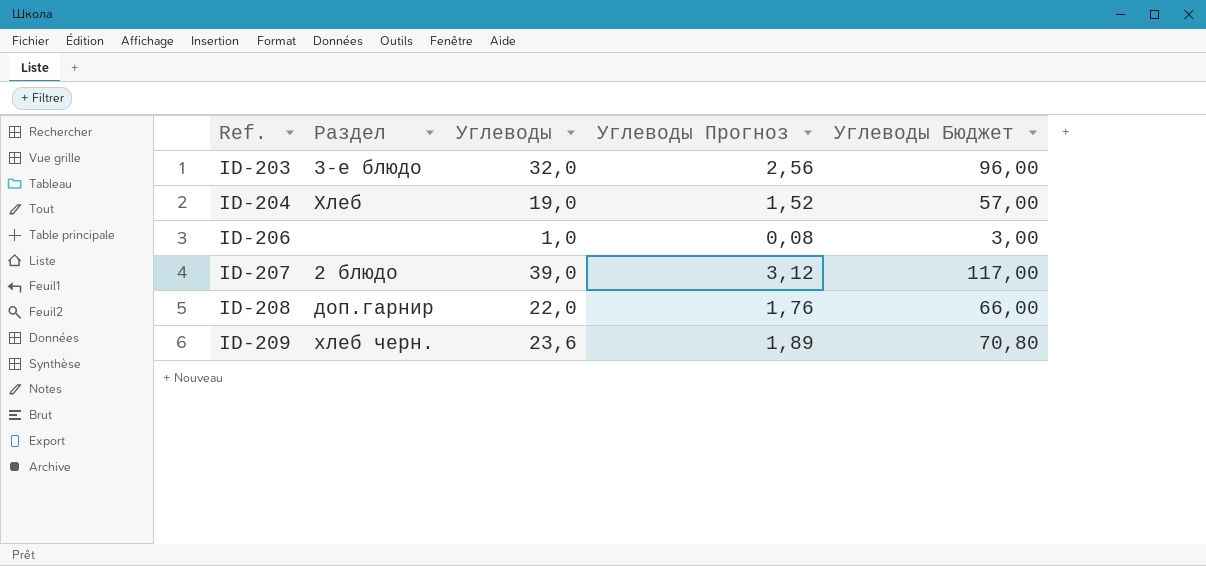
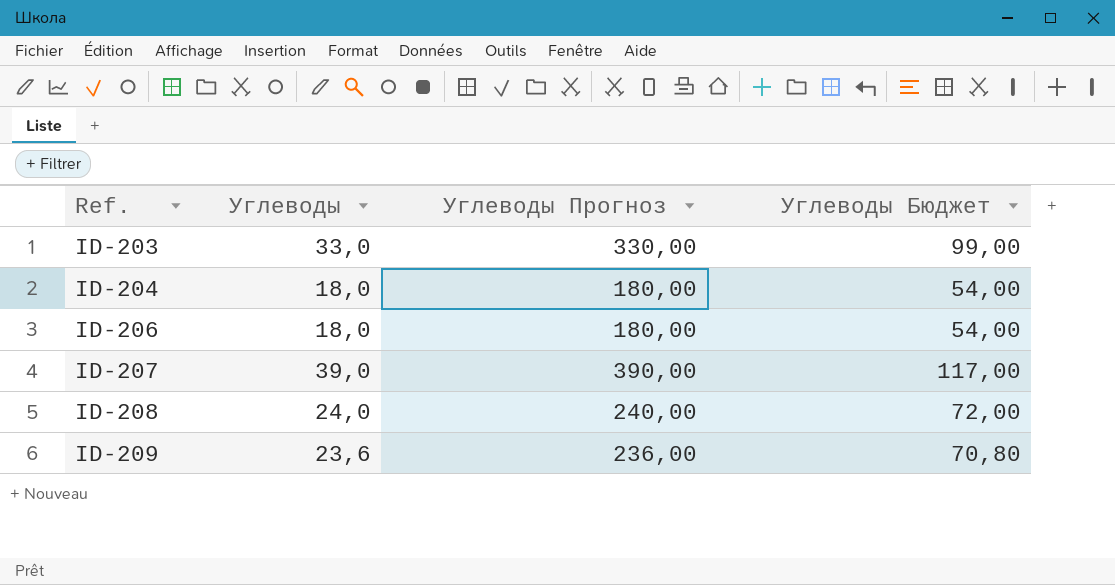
column Раздел | position: 2 -> none
column Углеводы Прогноз | formula: [Углеводы] * 0,08 -> [Углеводы] * 10
ID-203 | Углеводы: 32,0 -> 33,0
ID-203 | Углеводы Бюджет: 96,00 -> 99,00
ID-204 | Углеводы: 19,0 -> 18,0
ID-204 | Углеводы Бюджет: 57,00 -> 54,00
ID-206 | Углеводы: 1,0 -> 18,0
ID-206 | Углеводы Бюджет: 3,00 -> 54,00
ID-208 | Углеводы: 22,0 -> 24,0
ID-208 | Углеводы Бюджет: 66,00 -> 72,00

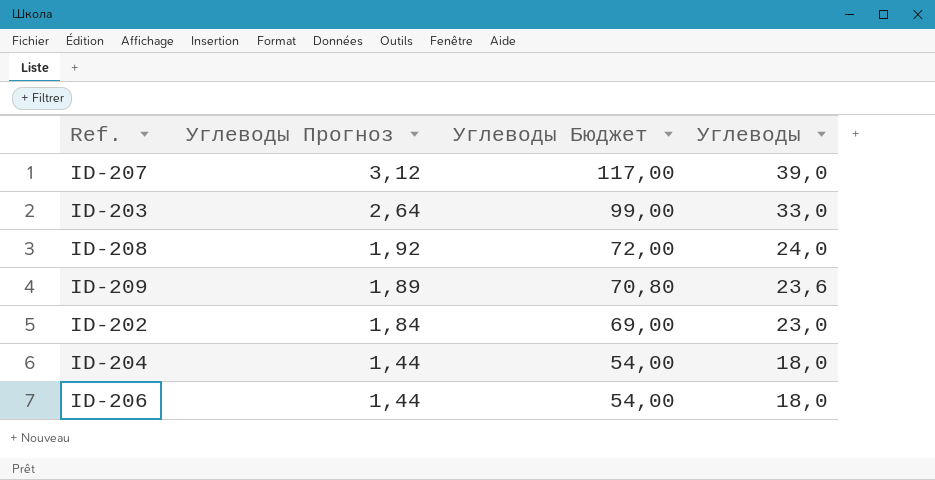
row order: Ref. ascending -> Углеводы Прогноз descending
column Углеводы Прогноз | formula: [Углеводы] * 10 -> [Углеводы] * 0,08
column Углеводы | position: 2 -> 4
row ID-202: none -> 1,84 | 69,00 | 23,0

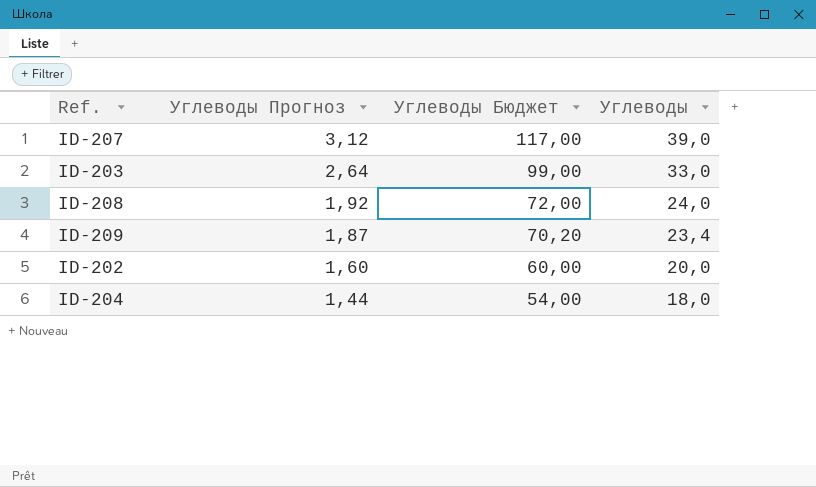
row ID-206: 1,44 | 54,00 | 18,0 -> none
ID-209 | Углеводы Прогноз: 1,89 -> 1,87
ID-209 | Углеводы Бюджет: 70,80 -> 70,20
ID-209 | Углеводы: 23,6 -> 23,4
ID-202 | Углеводы Прогноз: 1,84 -> 1,60
ID-202 | Углеводы Бюджет: 69,00 -> 60,00
ID-202 | Углеводы: 23,0 -> 20,0

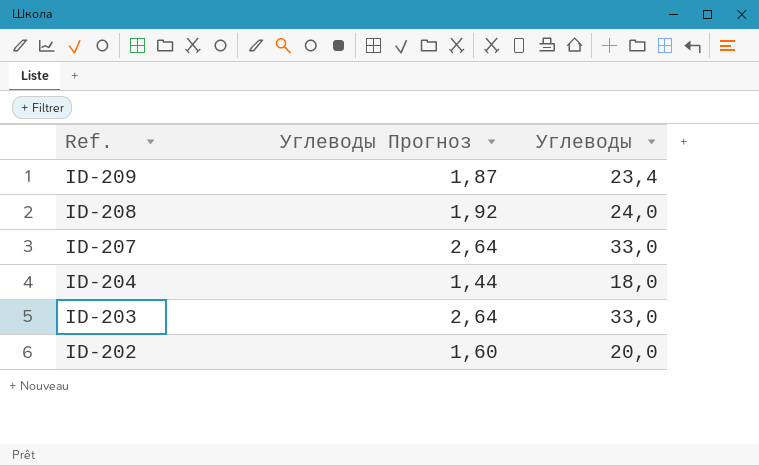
row order: Углеводы Прогноз descending -> Ref. descending
column Углеводы Бюджет | formula: [Углеводы] * 3 -> none
ID-207 | Углеводы Прогноз: 3,12 -> 2,64
ID-207 | Углеводы: 39,0 -> 33,0

